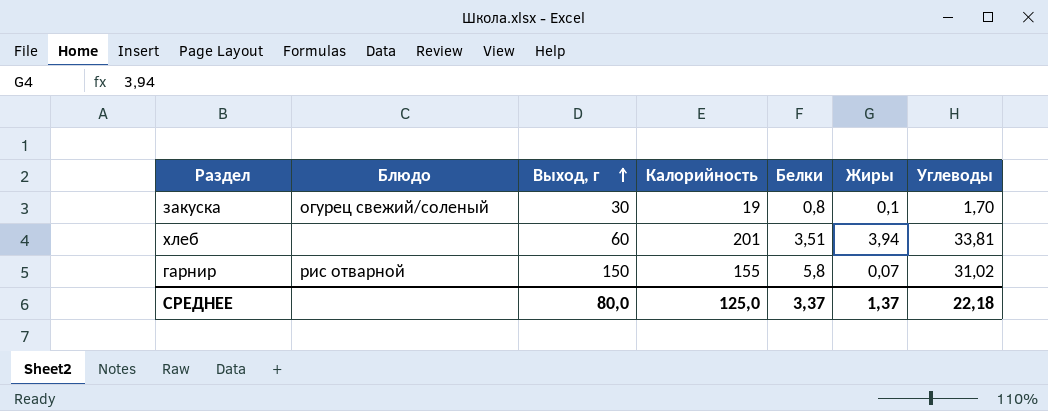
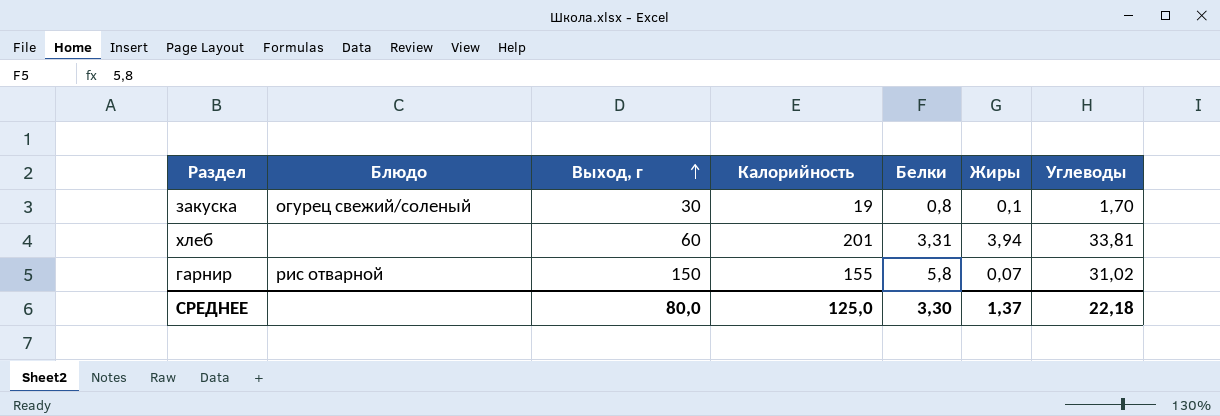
хлеб | Белки: 3,51 -> 3,31
СРЕДНЕЕ | Белки: 3,37 -> 3,30

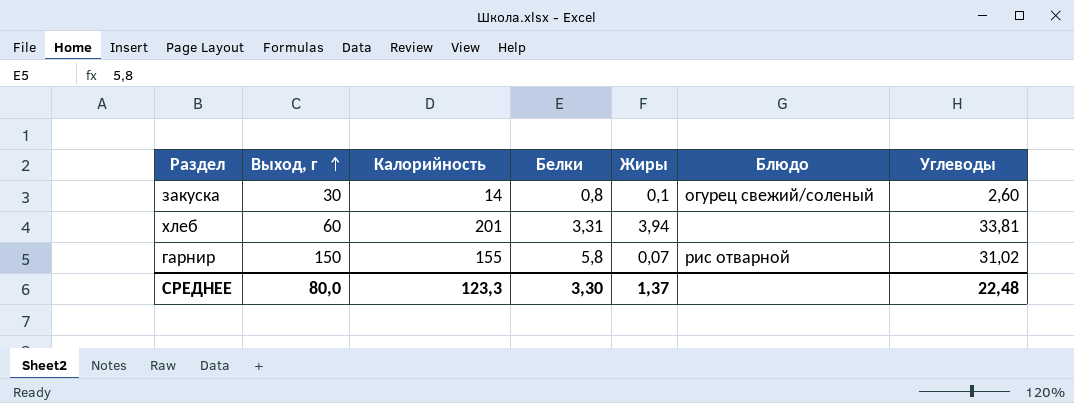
column Блюдо | position: 2 -> 6
закуска | Калорийность: 19 -> 14
закуска | Углеводы: 1,70 -> 2,60
СРЕДНЕЕ | Калорийность: 125,0 -> 123,3
СРЕДНЕЕ | Углеводы: 22,18 -> 22,48

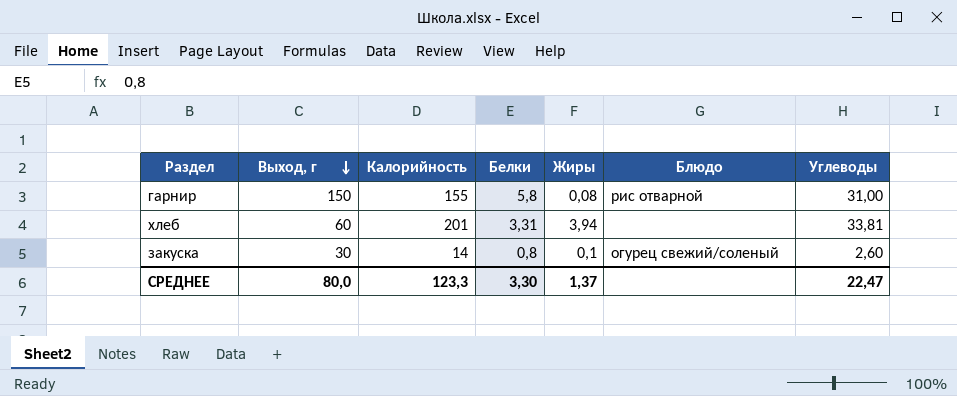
row order: Выход, г ascending -> Выход, г descending
гарнир | Жиры: 0,07 -> 0,08
гарнир | Углеводы: 31,02 -> 31,00
СРЕДНЕЕ | Углеводы: 22,48 -> 22,47

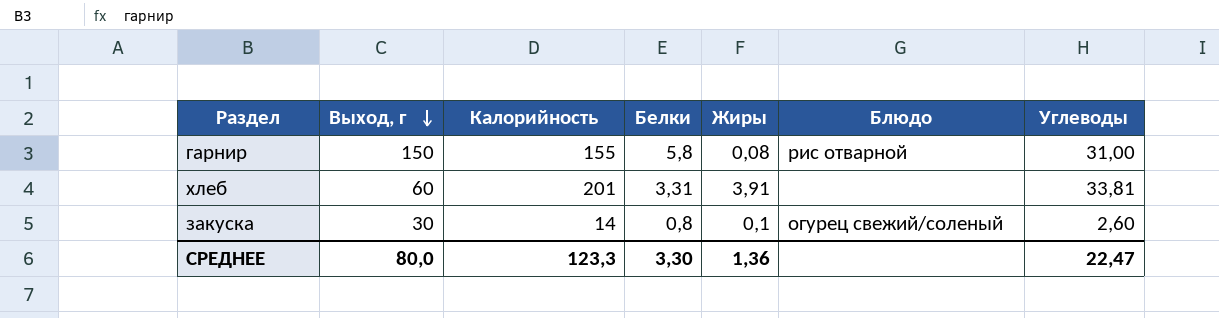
хлеб | Жиры: 3,94 -> 3,91
СРЕДНЕЕ | Жиры: 1,37 -> 1,36

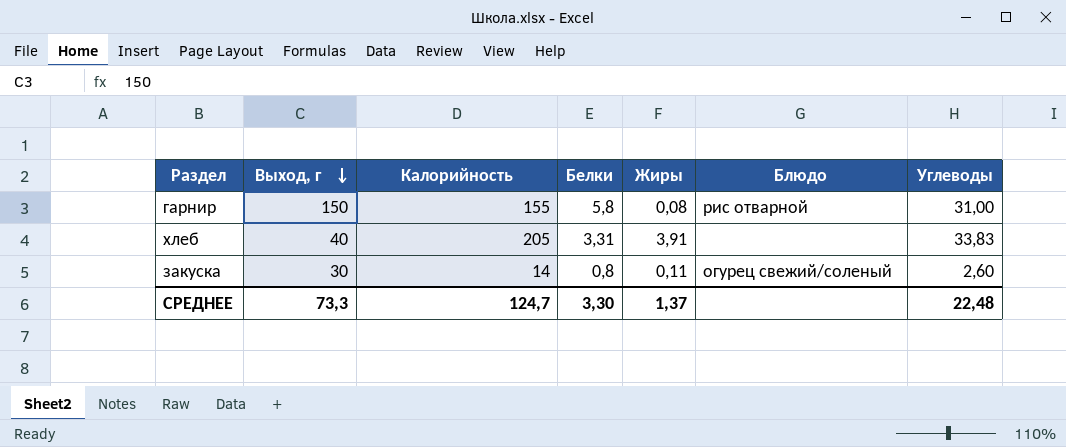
хлеб | Выход, г: 60 -> 40
хлеб | Калорийность: 201 -> 205
хлеб | Углеводы: 33,81 -> 33,83
закуска | Жиры: 0,1 -> 0,11
СРЕДНЕЕ | Выход, г: 80,0 -> 73,3
СРЕДНЕЕ | Калорийность: 123,3 -> 124,7
СРЕДНЕЕ | Жиры: 1,36 -> 1,37
СРЕДНЕЕ | Углеводы: 22,47 -> 22,48

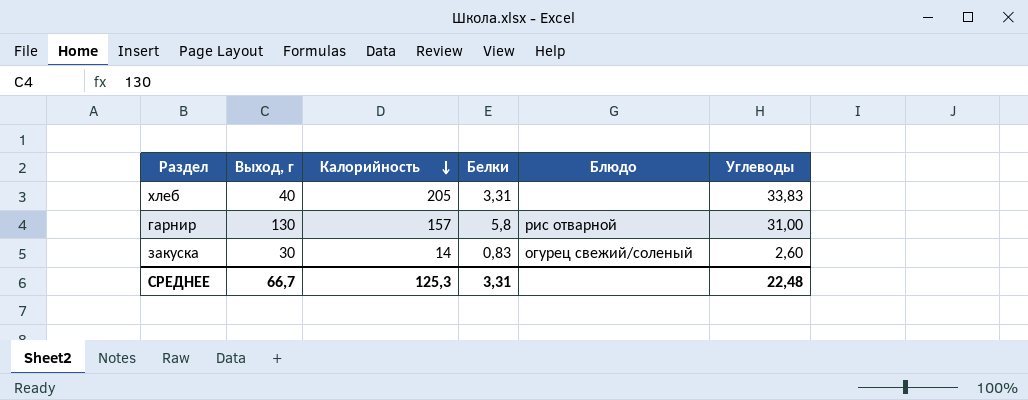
row order: Выход, г descending -> Калорийность descending
column Жиры | position: 5 -> none
гарнир | Выход, г: 150 -> 130
гарнир | Калорийность: 155 -> 157
закуска | Белки: 0,8 -> 0,83
СРЕДНЕЕ | Выход, г: 73,3 -> 66,7
СРЕДНЕЕ | Калорийность: 124,7 -> 125,3
СРЕДНЕЕ | Белки: 3,30 -> 3,31

